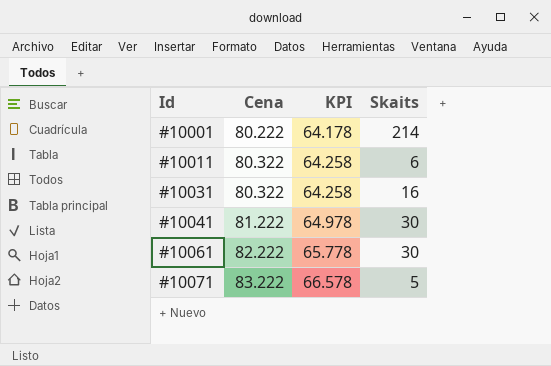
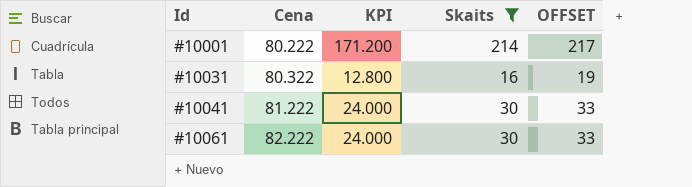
filter: none -> Skaits >= 16
column KPI | formula: [Cena] * 0.8 -> [Skaits] * 0.8
column OFFSET | formula: none -> [Skaits] + 3

